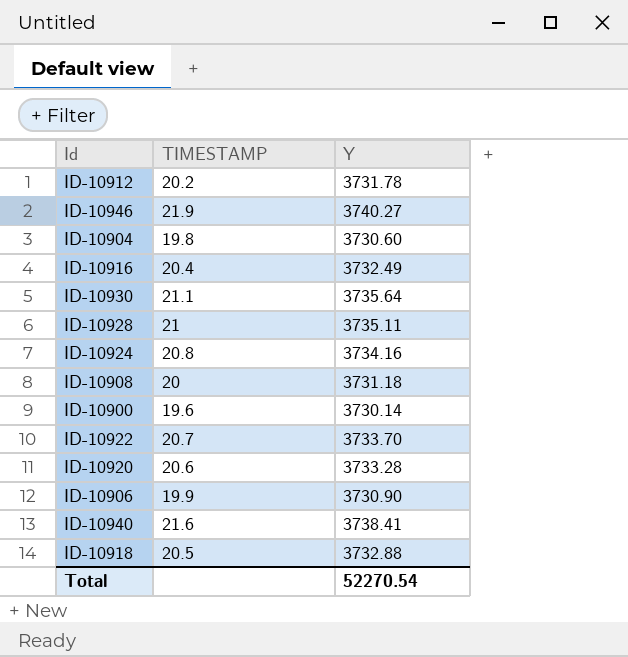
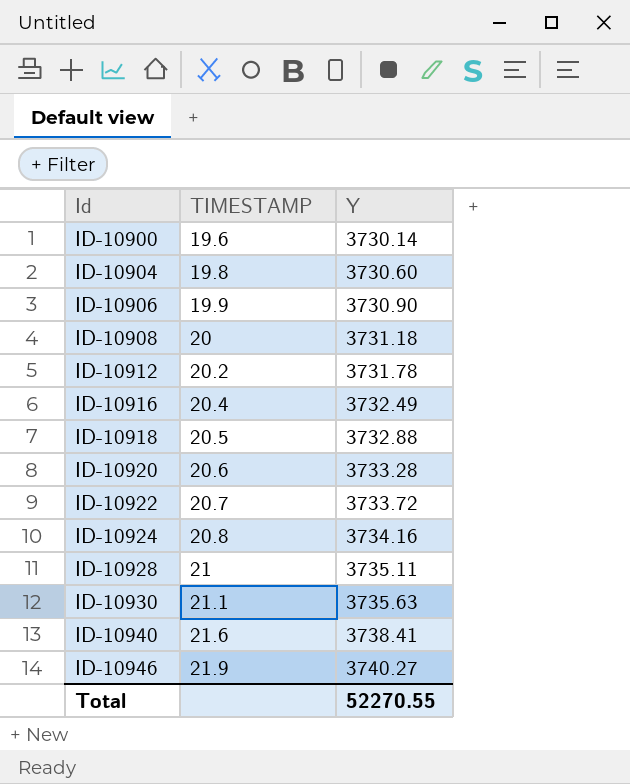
row order: none -> Id ascending
ID-10922 | Y: 3733.70 -> 3733.72
ID-10930 | Y: 3735.64 -> 3735.63
Total | Y: 52270.54 -> 52270.55

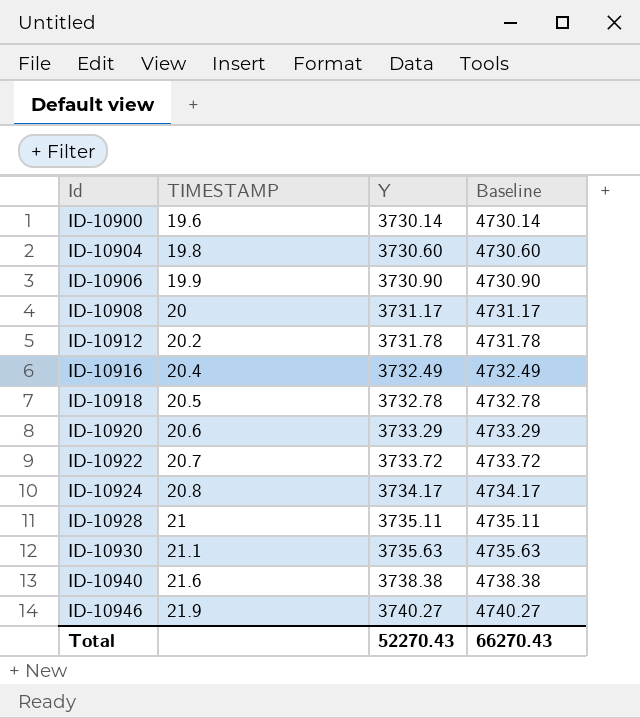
column Baseline | formula: none -> [Y] + 1000
ID-10908 | Y: 3731.18 -> 3731.17
ID-10918 | Y: 3732.88 -> 3732.78
ID-10920 | Y: 3733.28 -> 3733.29
ID-10924 | Y: 3734.16 -> 3734.17
ID-10940 | Y: 3738.41 -> 3738.38
Total | Y: 52270.55 -> 52270.43

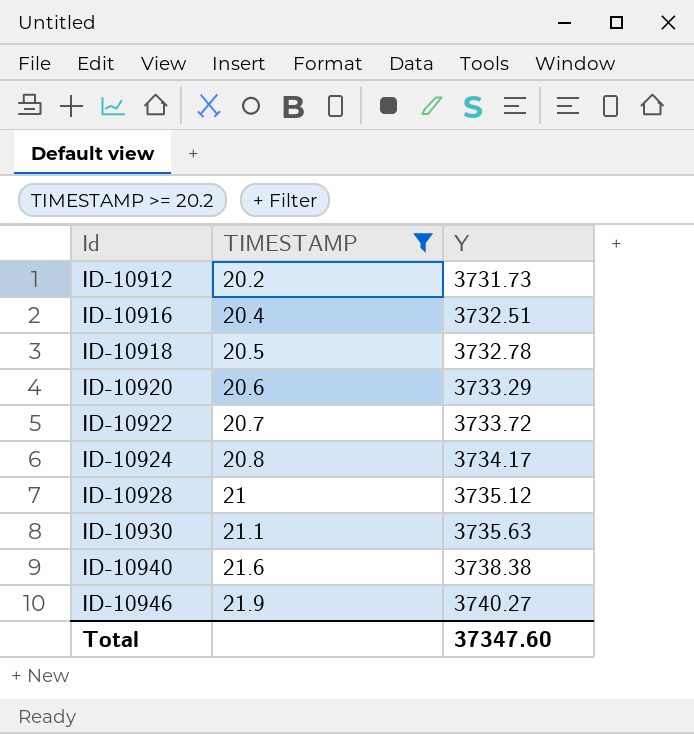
filter: none -> TIMESTAMP >= 20.2
column Baseline | formula: [Y] + 1000 -> none
ID-10912 | Y: 3731.78 -> 3731.73
ID-10916 | Y: 3732.49 -> 3732.51
ID-10928 | Y: 3735.11 -> 3735.12
Total | Y: 52270.43 -> 37347.60

